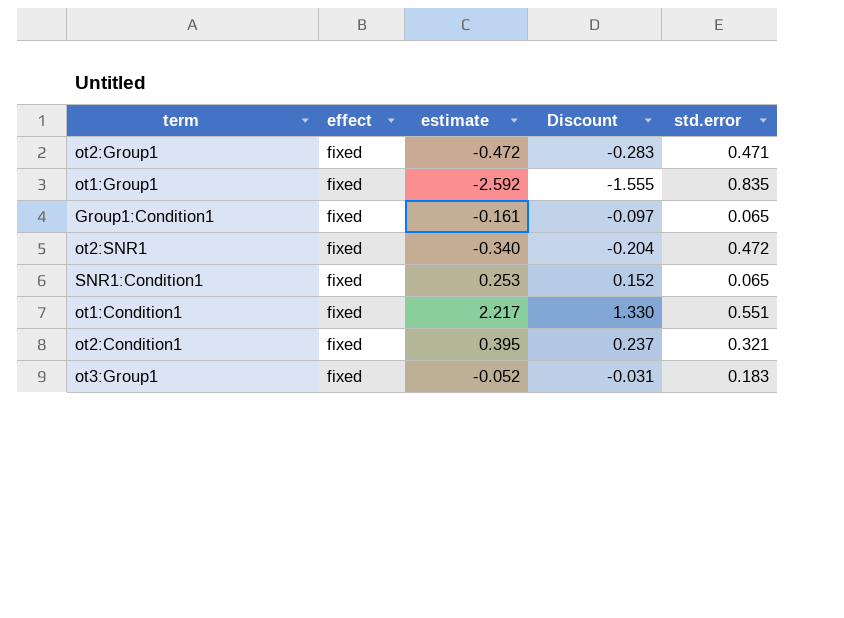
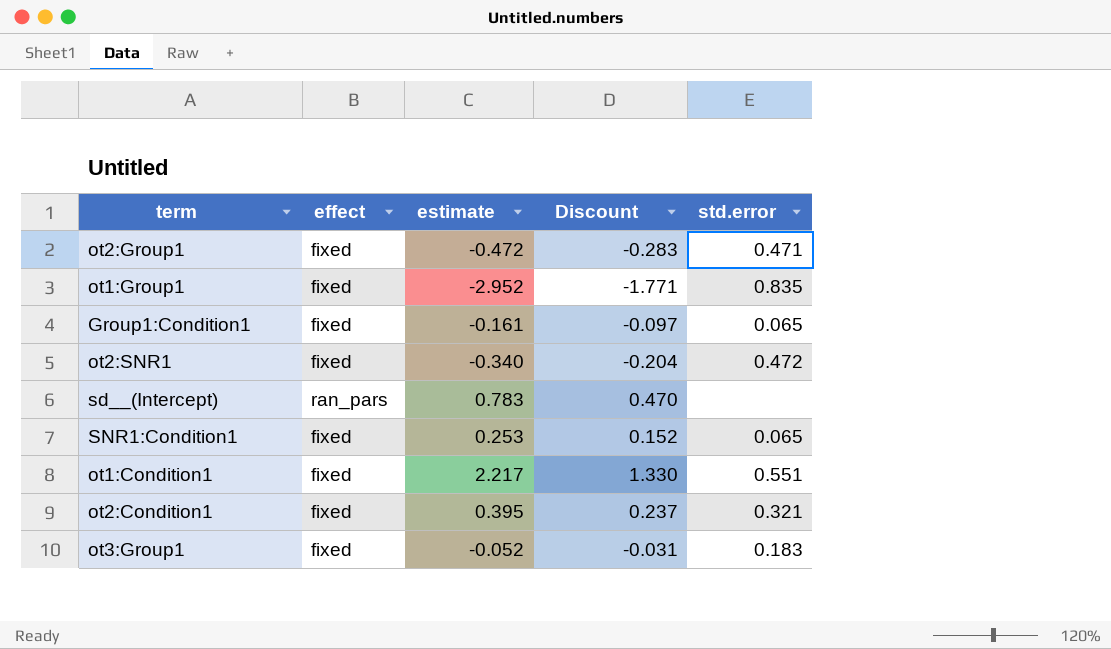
ot1:Group1 | estimate: -2.592 -> -2.952
ot1:Group1 | Discount: -1.555 -> -1.771
row sd__(Intercept): none -> ran_pars | 0.783 | 0.470 | none

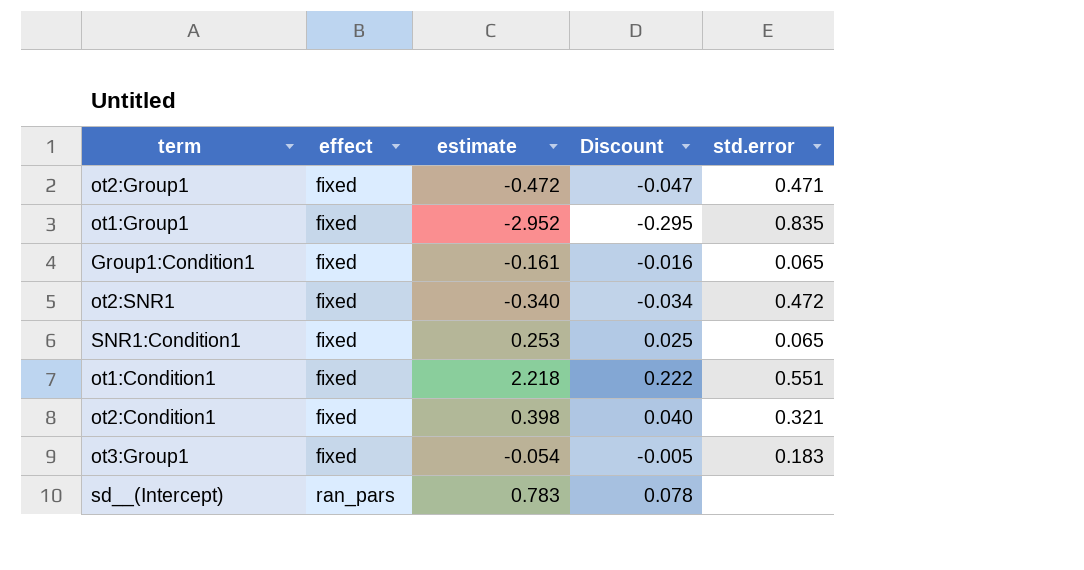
row order: none -> effect ascending
column Discount | formula: [estimate] * 0.6 -> [estimate] * 0.1
ot1:Condition1 | estimate: 2.217 -> 2.218
ot2:Condition1 | estimate: 0.395 -> 0.398
ot3:Group1 | estimate: -0.052 -> -0.054

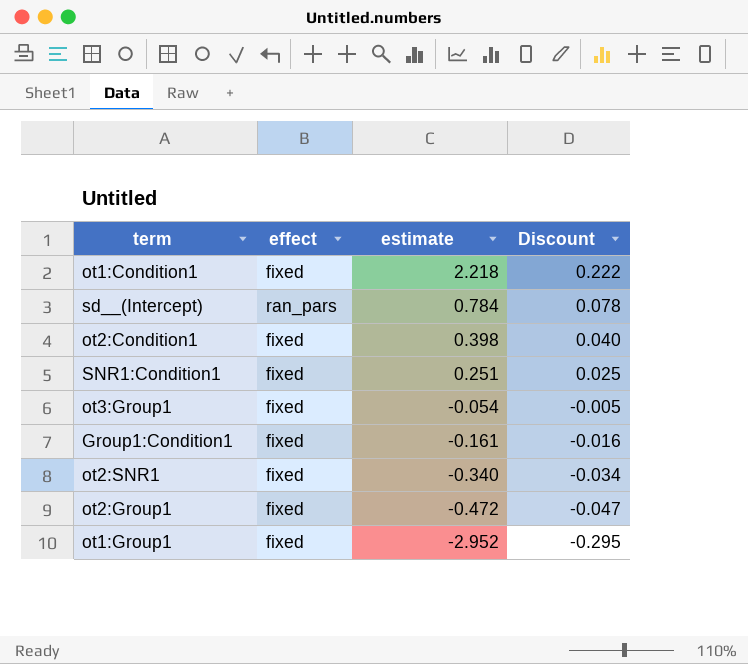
row order: effect ascending -> estimate descending
column std.error | position: 5 -> none
sd__(Intercept) | estimate: 0.783 -> 0.784
SNR1:Condition1 | estimate: 0.253 -> 0.251

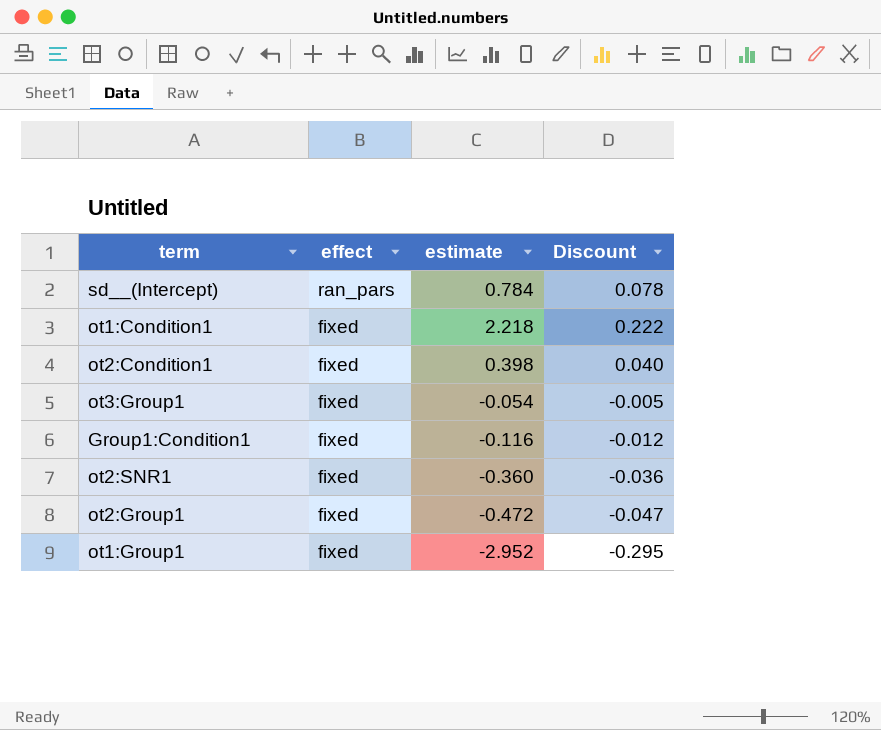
row order: estimate descending -> effect descending
row SNR1:Condition1: fixed | 0.251 | 0.025 -> none
Group1:Condition1 | estimate: -0.161 -> -0.116
Group1:Condition1 | Discount: -0.016 -> -0.012
ot2:SNR1 | estimate: -0.340 -> -0.360
ot2:SNR1 | Discount: -0.034 -> -0.036

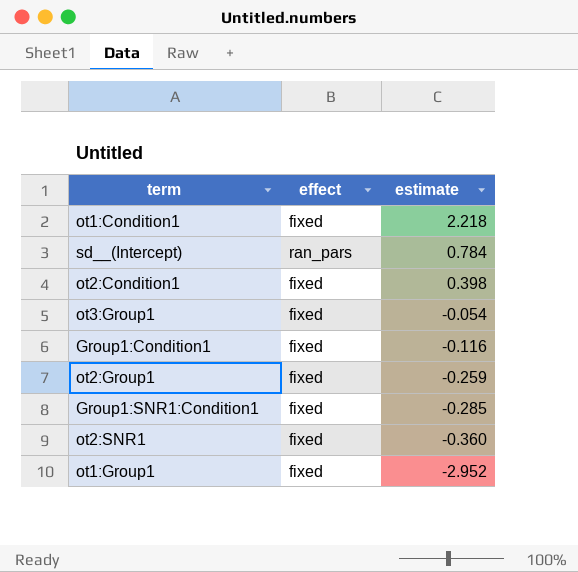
row order: effect descending -> estimate descending
column Discount | formula: [estimate] * 0.1 -> none
ot2:Group1 | estimate: -0.472 -> -0.259
row Group1:SNR1:Condition1: none -> fixed | -0.285

